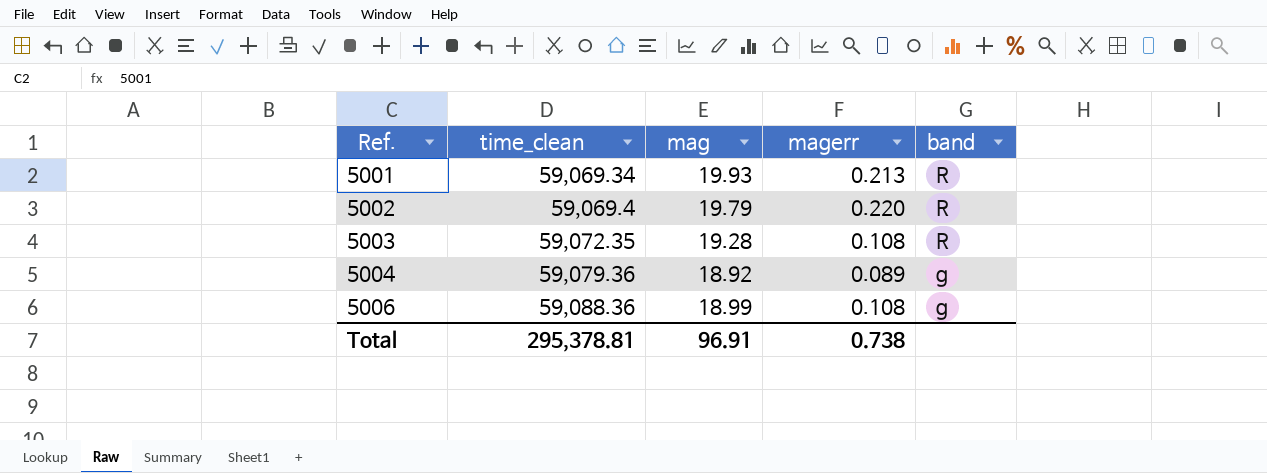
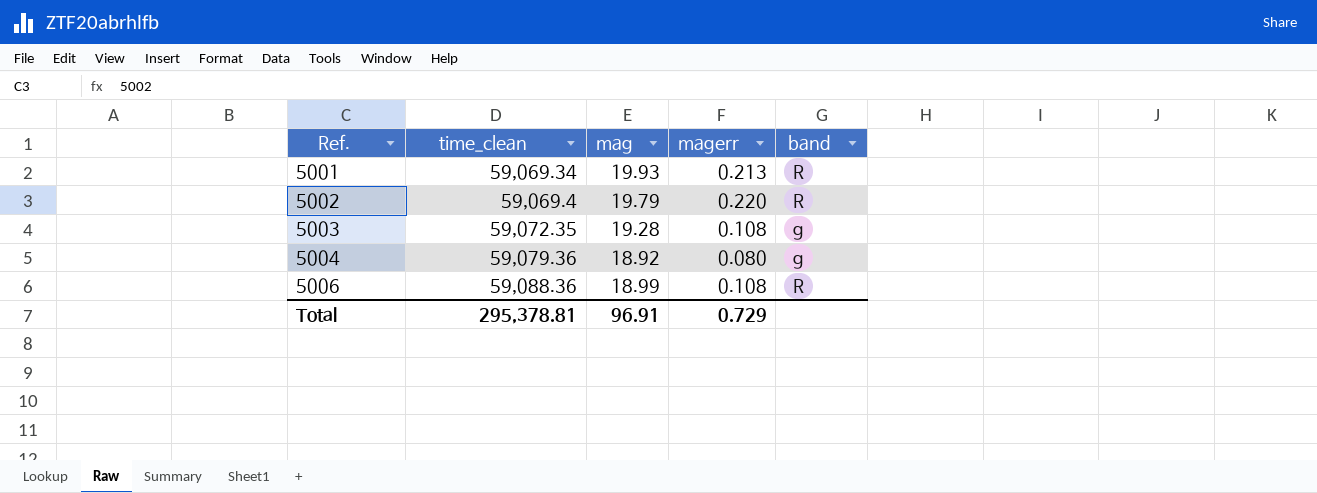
5003 | band: R -> g
5004 | magerr: 0.089 -> 0.080
5006 | band: g -> R
Total | magerr: 0.738 -> 0.729

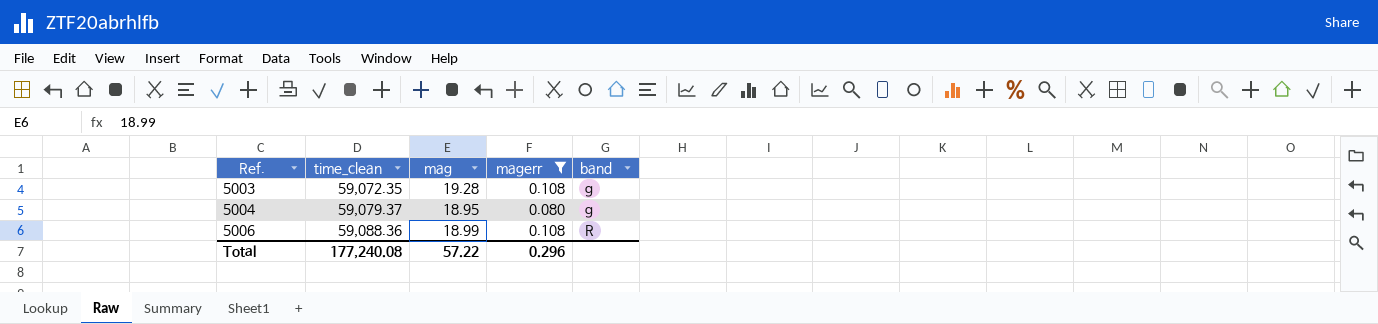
filter: none -> magerr <= 0.108
5004 | time_clean: 59,079.36 -> 59,079.37
5004 | mag: 18.92 -> 18.95
Total | time_clean: 295,378.81 -> 177,240.08
Total | mag: 96.91 -> 57.22
Total | magerr: 0.729 -> 0.296

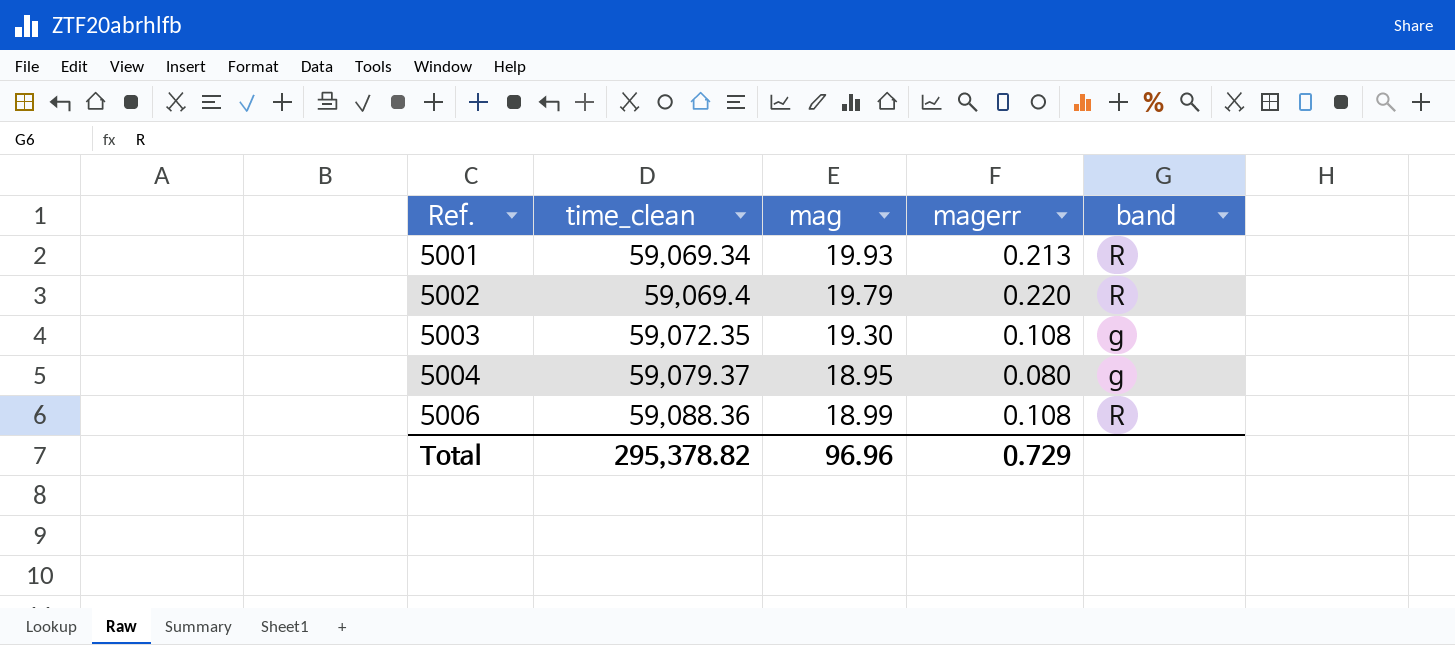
filter: magerr <= 0.108 -> none
5003 | mag: 19.28 -> 19.30
Total | time_clean: 177,240.08 -> 295,378.82
Total | mag: 57.22 -> 96.96
Total | magerr: 0.296 -> 0.729

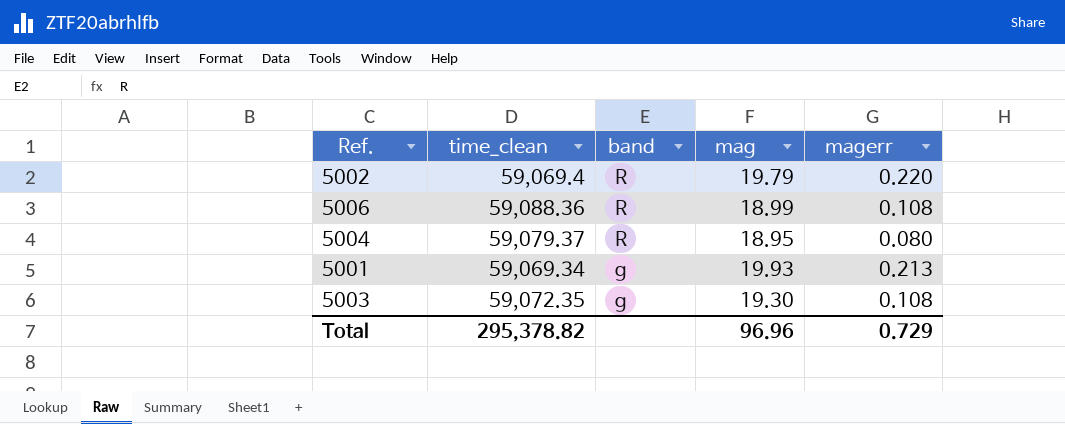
row order: Ref. ascending -> band descending
column band | position: 5 -> 3
5004 | band: g -> R
5001 | band: R -> g

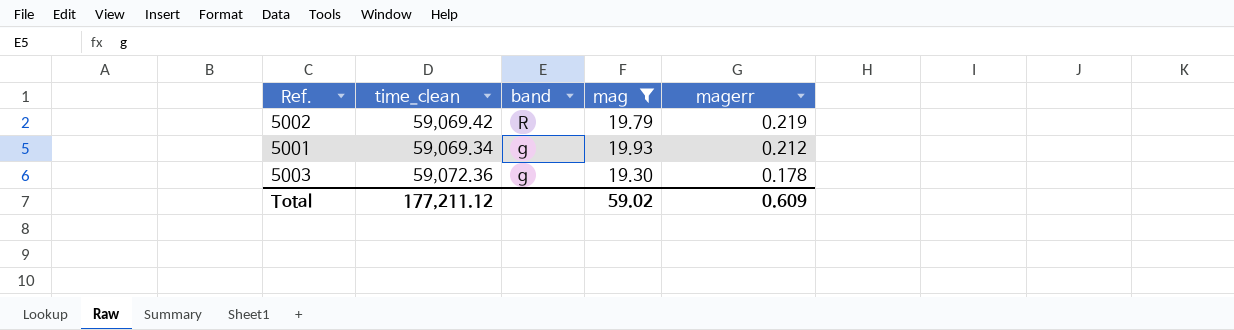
filter: none -> mag >= 19.30
5002 | time_clean: 59,069.4 -> 59,069.42
5002 | magerr: 0.220 -> 0.219
5001 | magerr: 0.213 -> 0.212
5003 | time_clean: 59,072.35 -> 59,072.36
5003 | magerr: 0.108 -> 0.178
Total | time_clean: 295,378.82 -> 177,211.12
Total | mag: 96.96 -> 59.02
Total | magerr: 0.729 -> 0.609

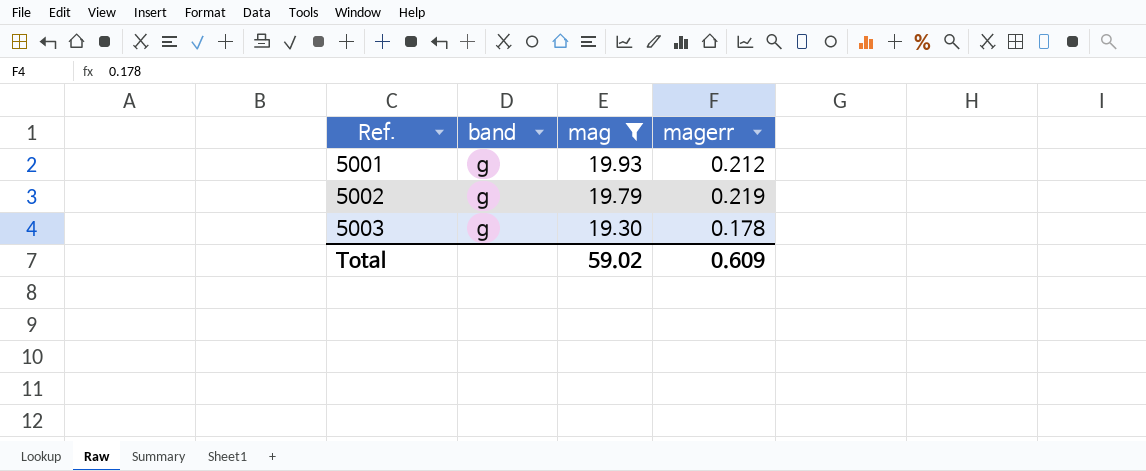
row order: band descending -> Ref. ascending
column time_clean | position: 2 -> none
5002 | band: R -> g

